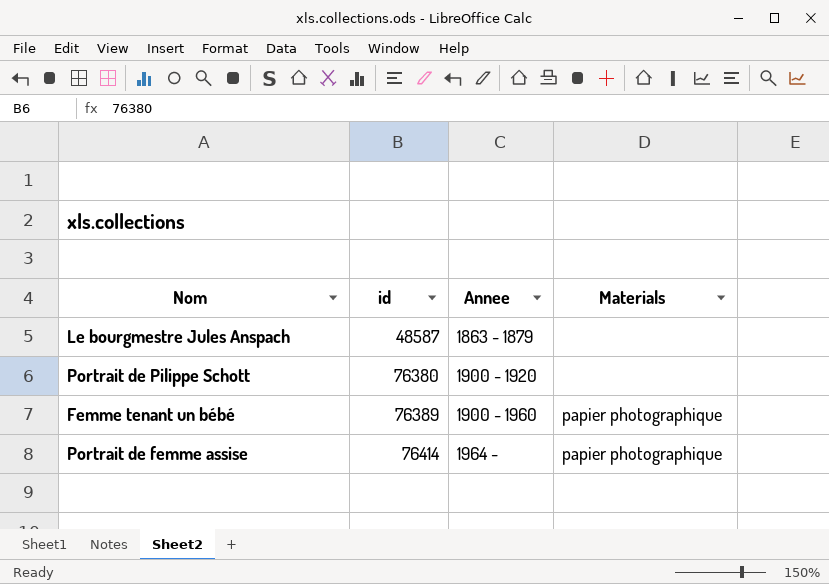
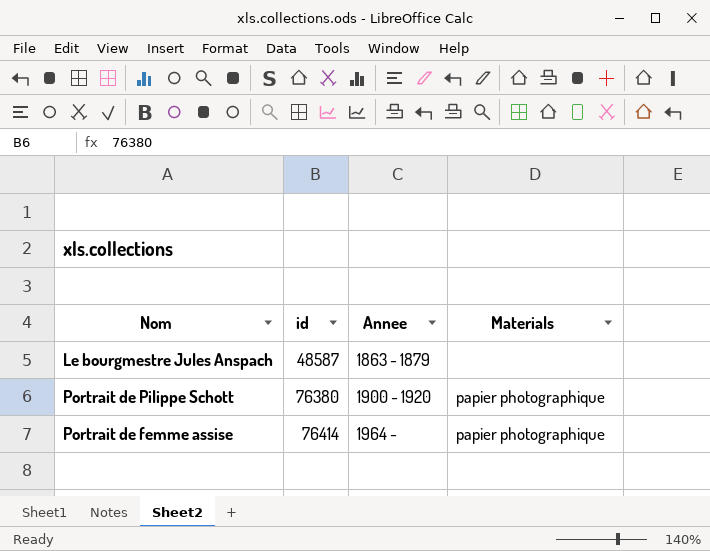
row Femme tenant un bébé: 76389 | 1900 - 1960 | papier photographique -> none
Portrait de Pilippe Schott | Materials: none -> papier photographique

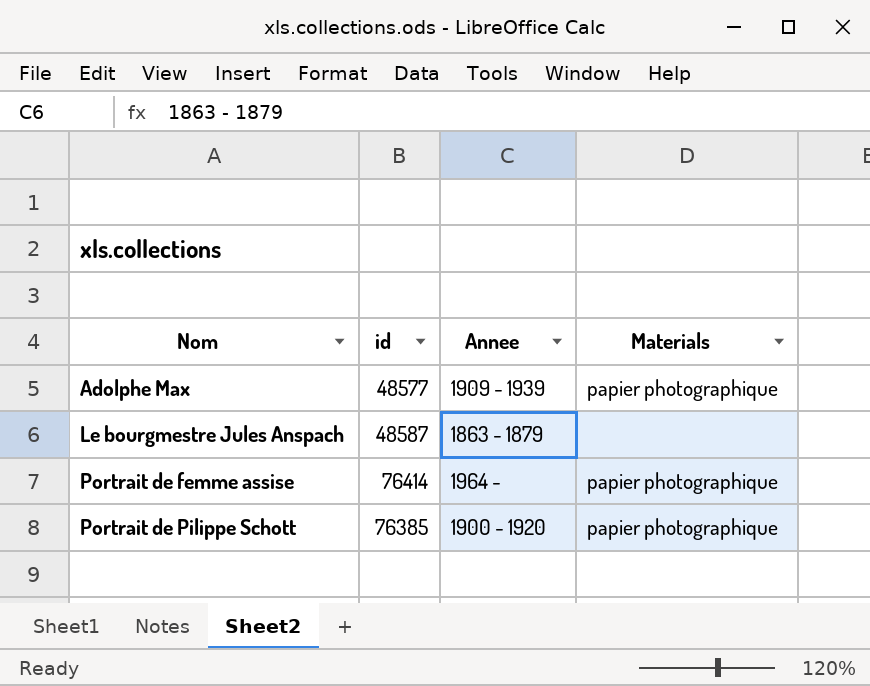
row order: id ascending -> Nom ascending
row Adolphe Max: none -> 48577 | 1909 - 1939 | papier photographique
Portrait de Pilippe Schott | id: 76380 -> 76385

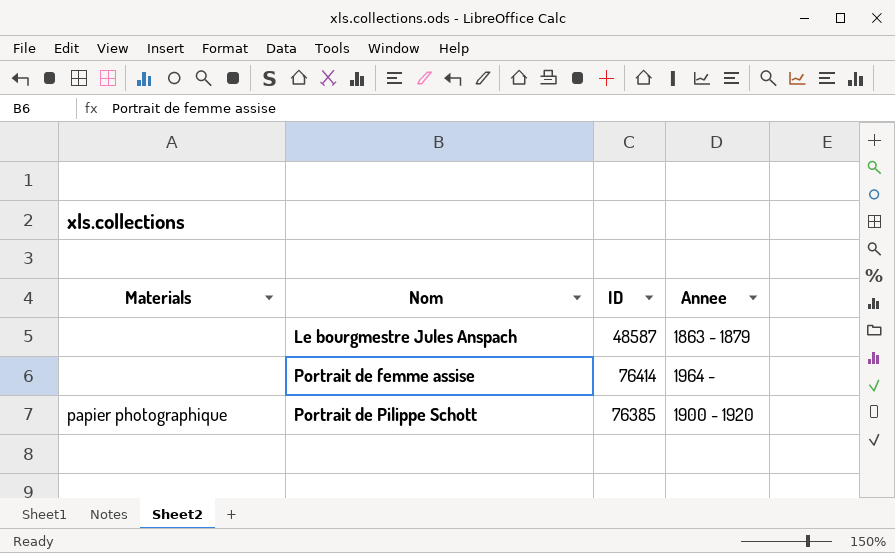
column Materials | position: 4 -> 1
column name: id -> ID
row Adolphe Max: 48577 | 1909 - 1939 | papier photographique -> none
Portrait de femme assise | Materials: papier photographique -> none

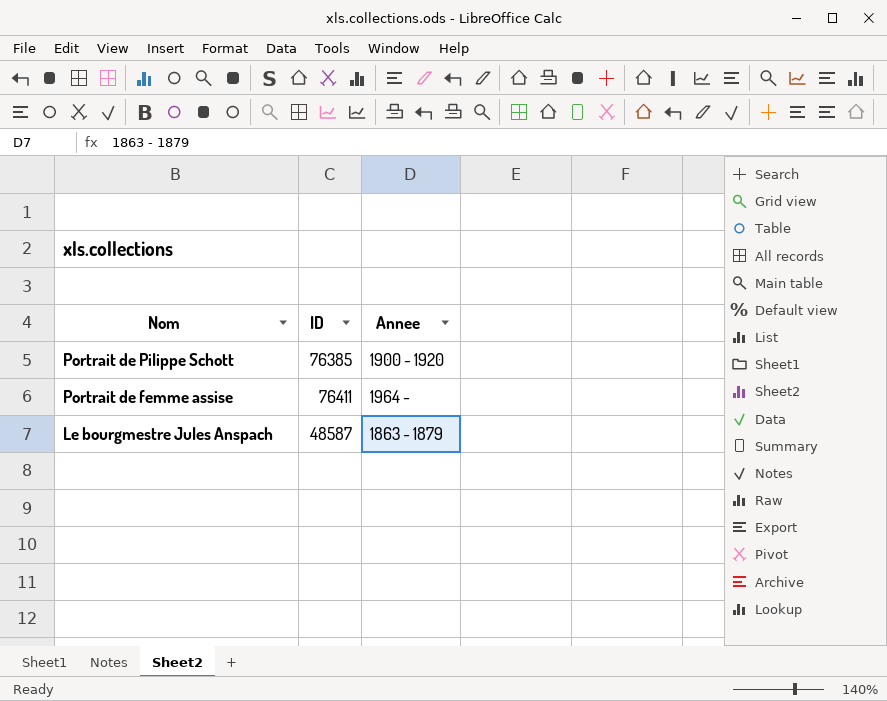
row order: Nom ascending -> Nom descending
column Materials | position: 1 -> none
Portrait de femme assise | ID: 76414 -> 76411

